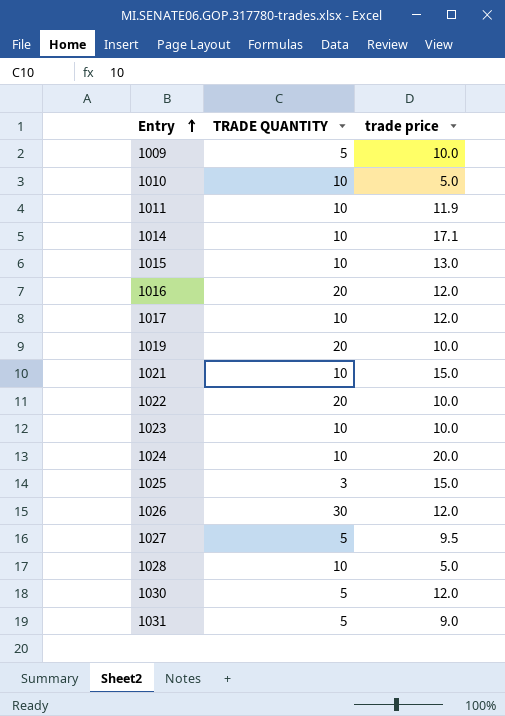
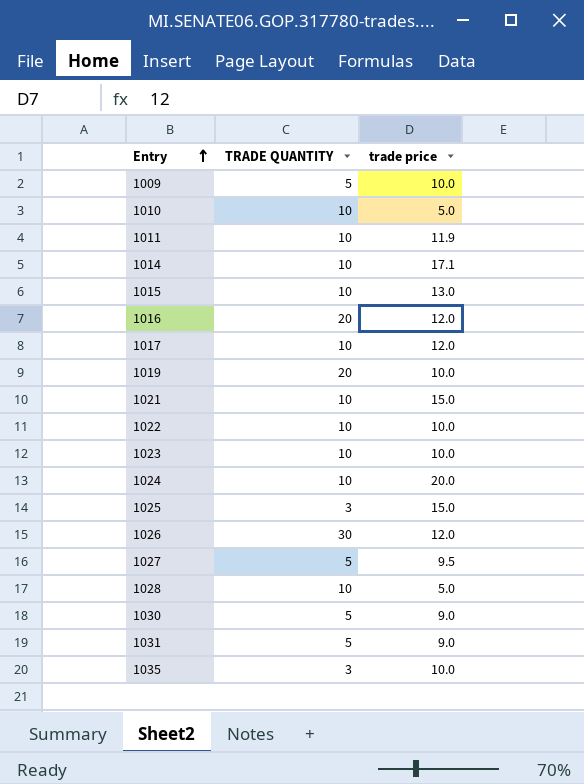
1022 | TRADE QUANTITY: 20 -> 10
1030 | trade price: 12.0 -> 9.0
row 1035: none -> 3 | 10.0

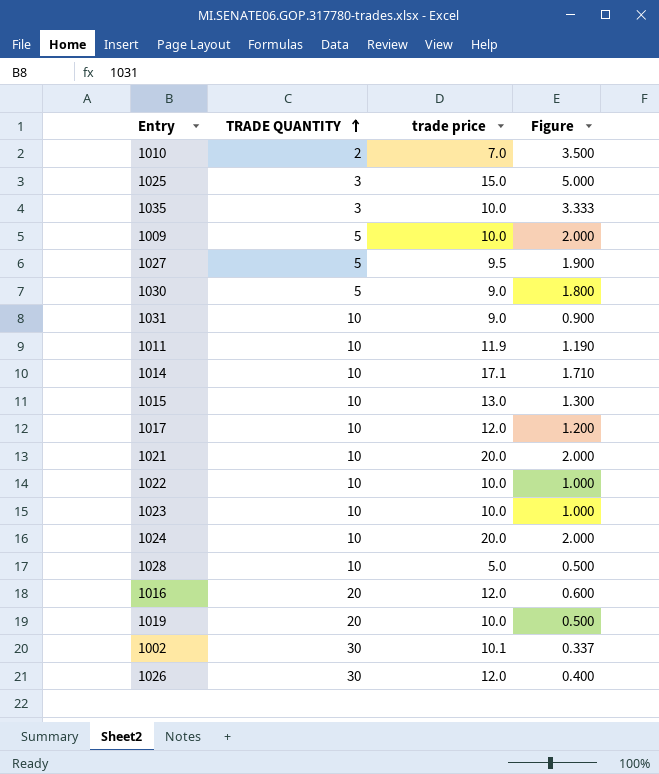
row order: Entry ascending -> TRADE QUANTITY ascending
column Figure | formula: none -> [trade price] / [TRADE QUANTITY]
1010 | TRADE QUANTITY: 10 -> 2
1010 | trade price: 5.0 -> 7.0
1031 | TRADE QUANTITY: 5 -> 10
1021 | trade price: 15.0 -> 20.0
row 1002: none -> 30 | 10.1 | 0.337

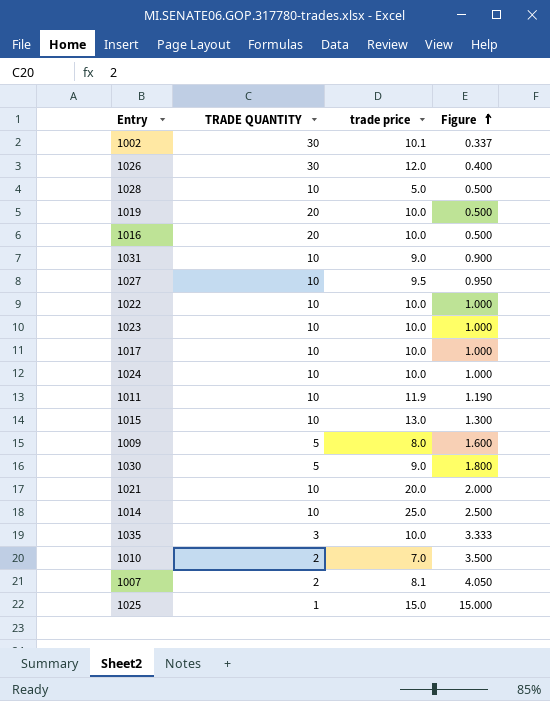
row order: TRADE QUANTITY ascending -> Figure ascending
1016 | trade price: 12.0 -> 10.0
1016 | Figure: 0.600 -> 0.500
1027 | TRADE QUANTITY: 5 -> 10
1027 | Figure: 1.900 -> 0.950
1017 | trade price: 12.0 -> 10.0
1017 | Figure: 1.200 -> 1.000
1024 | trade price: 20.0 -> 10.0
1024 | Figure: 2.000 -> 1.000
1009 | trade price: 10.0 -> 8.0
1009 | Figure: 2.000 -> 1.600
1014 | trade price: 17.1 -> 25.0
1014 | Figure: 1.710 -> 2.500
row 1007: none -> 2 | 8.1 | 4.050
1025 | TRADE QUANTITY: 3 -> 1
1025 | Figure: 5.000 -> 15.000

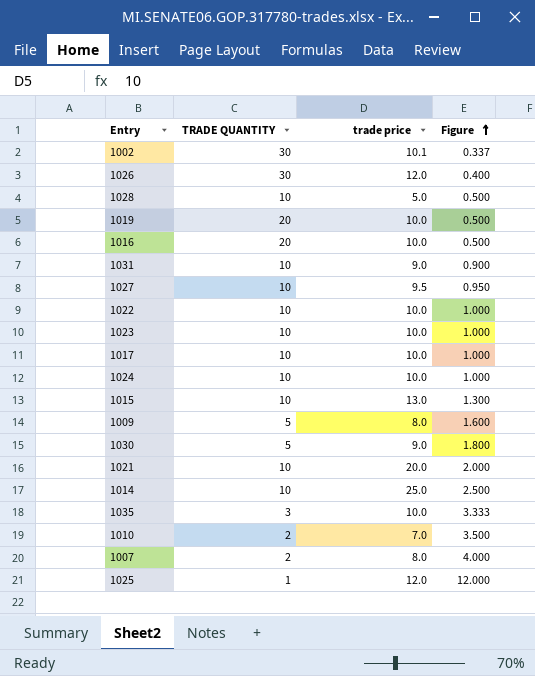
row 1011: 10 | 11.9 | 1.190 -> none
1007 | trade price: 8.1 -> 8.0
1007 | Figure: 4.050 -> 4.000
1025 | trade price: 15.0 -> 12.0
1025 | Figure: 15.000 -> 12.000

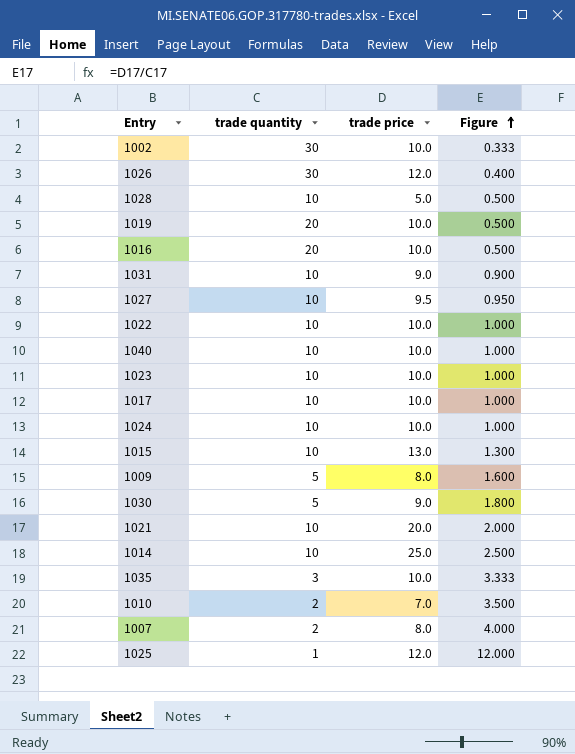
column name: TRADE QUANTITY -> trade quantity
1002 | trade price: 10.1 -> 10.0
1002 | Figure: 0.337 -> 0.333
row 1040: none -> 10 | 10.0 | 1.000

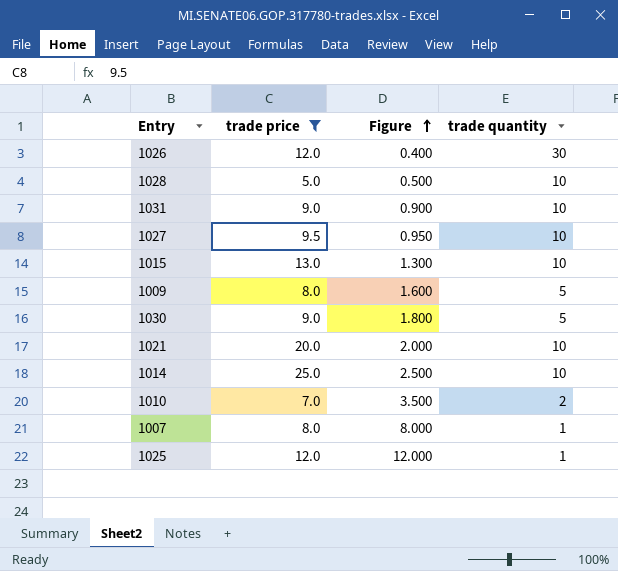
filter: none -> trade price != 10.0
column trade quantity | position: 2 -> 4
1007 | Figure: 4.000 -> 8.000
1007 | trade quantity: 2 -> 1

